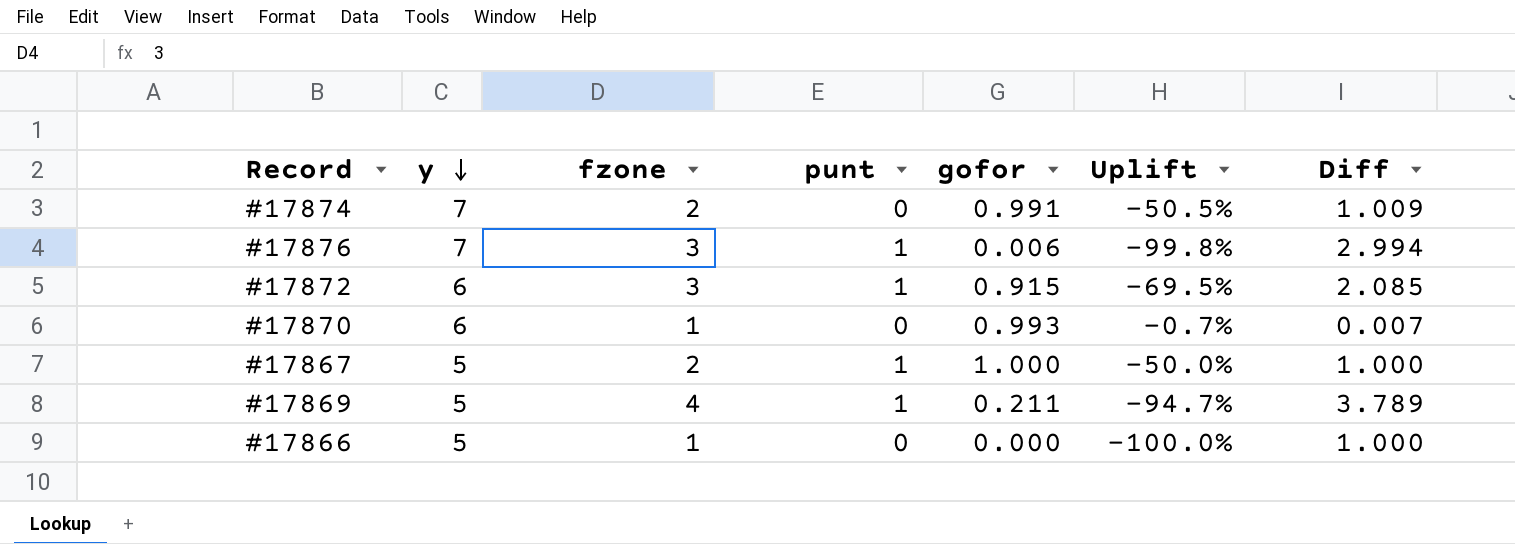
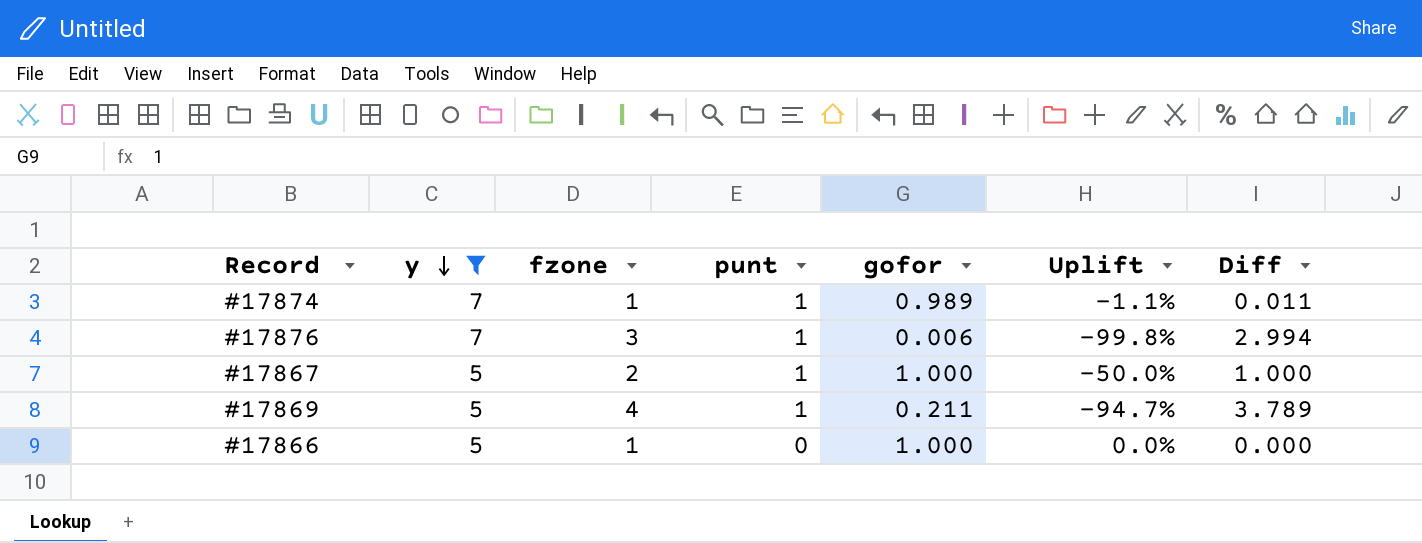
filter: none -> y != 6
#17874 | fzone: 2 -> 1
#17874 | punt: 0 -> 1
#17874 | gofor: 0.991 -> 0.989
#17874 | Uplift: -50.5% -> -1.1%
#17874 | Diff: 1.009 -> 0.011
#17866 | gofor: 0.000 -> 1.000
#17866 | Uplift: -100.0% -> 0.0%
#17866 | Diff: 1.000 -> 0.000

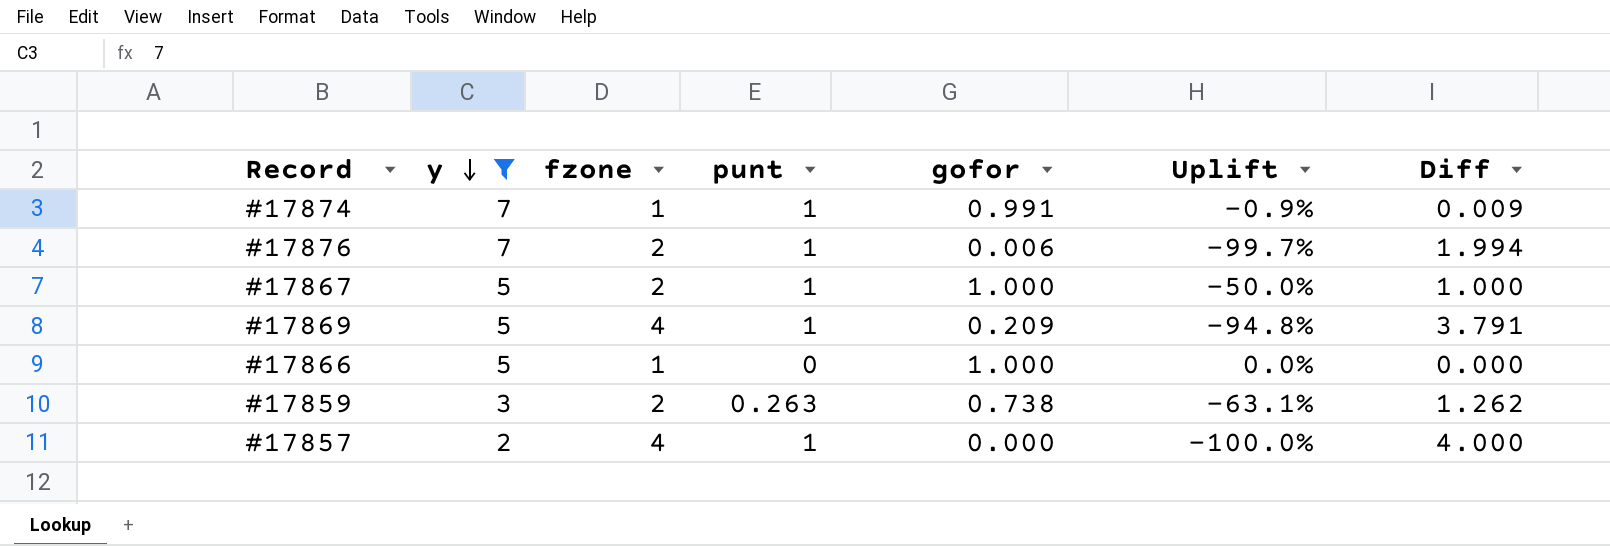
#17874 | gofor: 0.989 -> 0.991
#17874 | Uplift: -1.1% -> -0.9%
#17874 | Diff: 0.011 -> 0.009
#17876 | fzone: 3 -> 2
#17876 | Uplift: -99.8% -> -99.7%
#17876 | Diff: 2.994 -> 1.994
#17869 | gofor: 0.211 -> 0.209
#17869 | Uplift: -94.7% -> -94.8%
#17869 | Diff: 3.789 -> 3.791
row #17859: none -> 3 | 2 | 0.263 | 0.738 | -63.1% | 1.262
row #17857: none -> 2 | 4 | 1 | 0.000 | -100.0% | 4.000

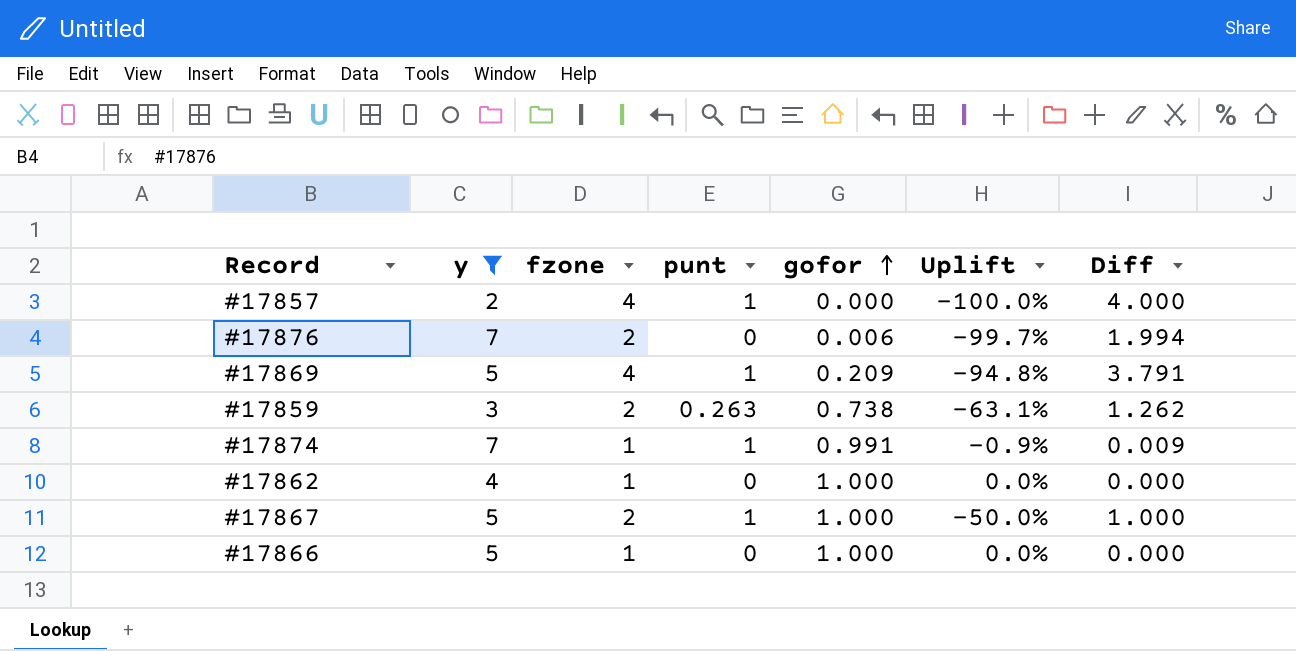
row order: y descending -> gofor ascending
#17876 | punt: 1 -> 0
row #17862: none -> 4 | 1 | 0 | 1.000 | 0.0% | 0.000

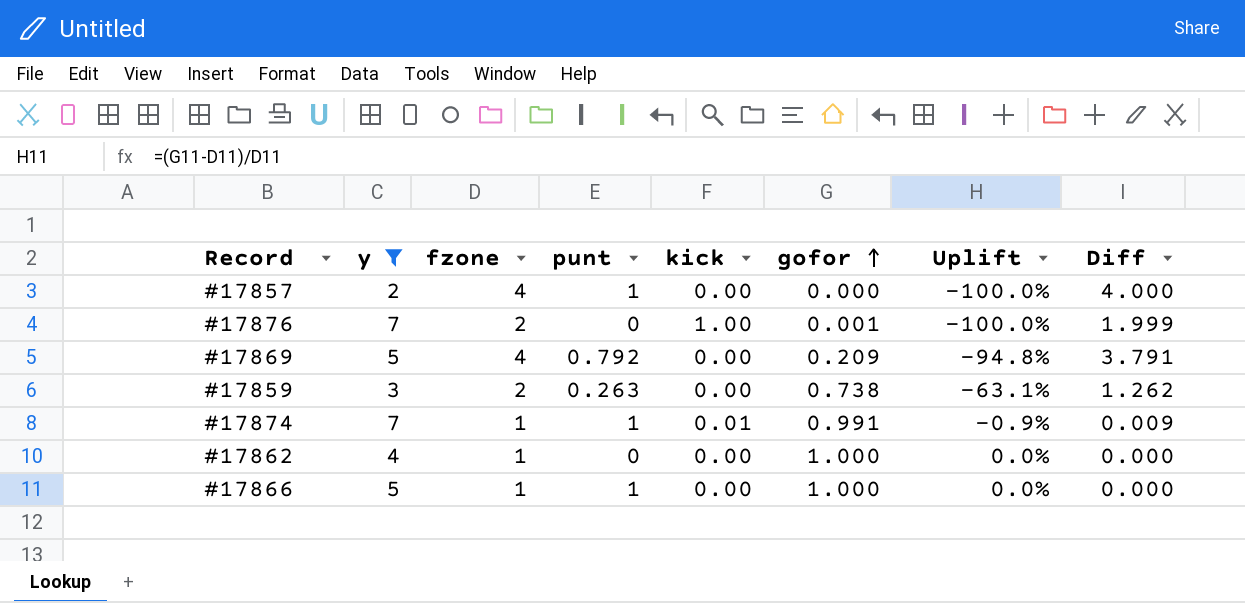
column kick | position: none -> 5
row #17867: 5 | 2 | 1 | 1.000 | -50.0% | 1.000 -> none
#17876 | gofor: 0.006 -> 0.001
#17876 | Uplift: -99.7% -> -100.0%
#17876 | Diff: 1.994 -> 1.999
#17869 | punt: 1 -> 0.792
#17866 | punt: 0 -> 1

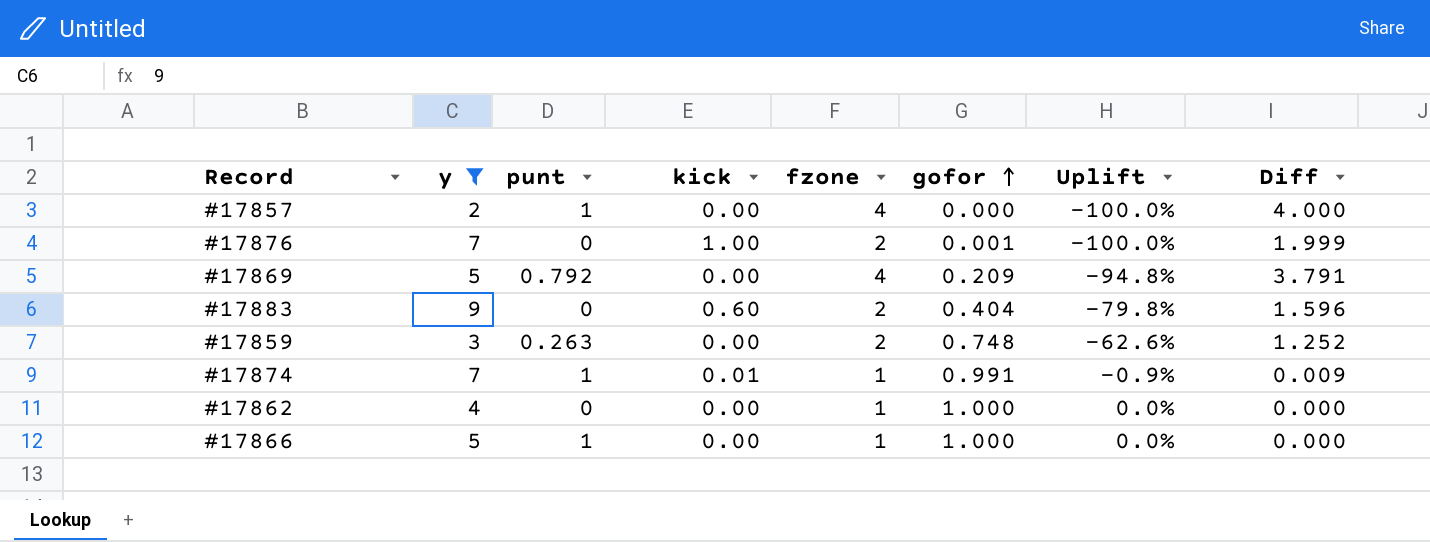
column fzone | position: 3 -> 5
row #17883: none -> 9 | 0 | 0.60 | 2 | 0.404 | -79.8% | 1.596
#17859 | gofor: 0.738 -> 0.748
#17859 | Uplift: -63.1% -> -62.6%
#17859 | Diff: 1.262 -> 1.252

